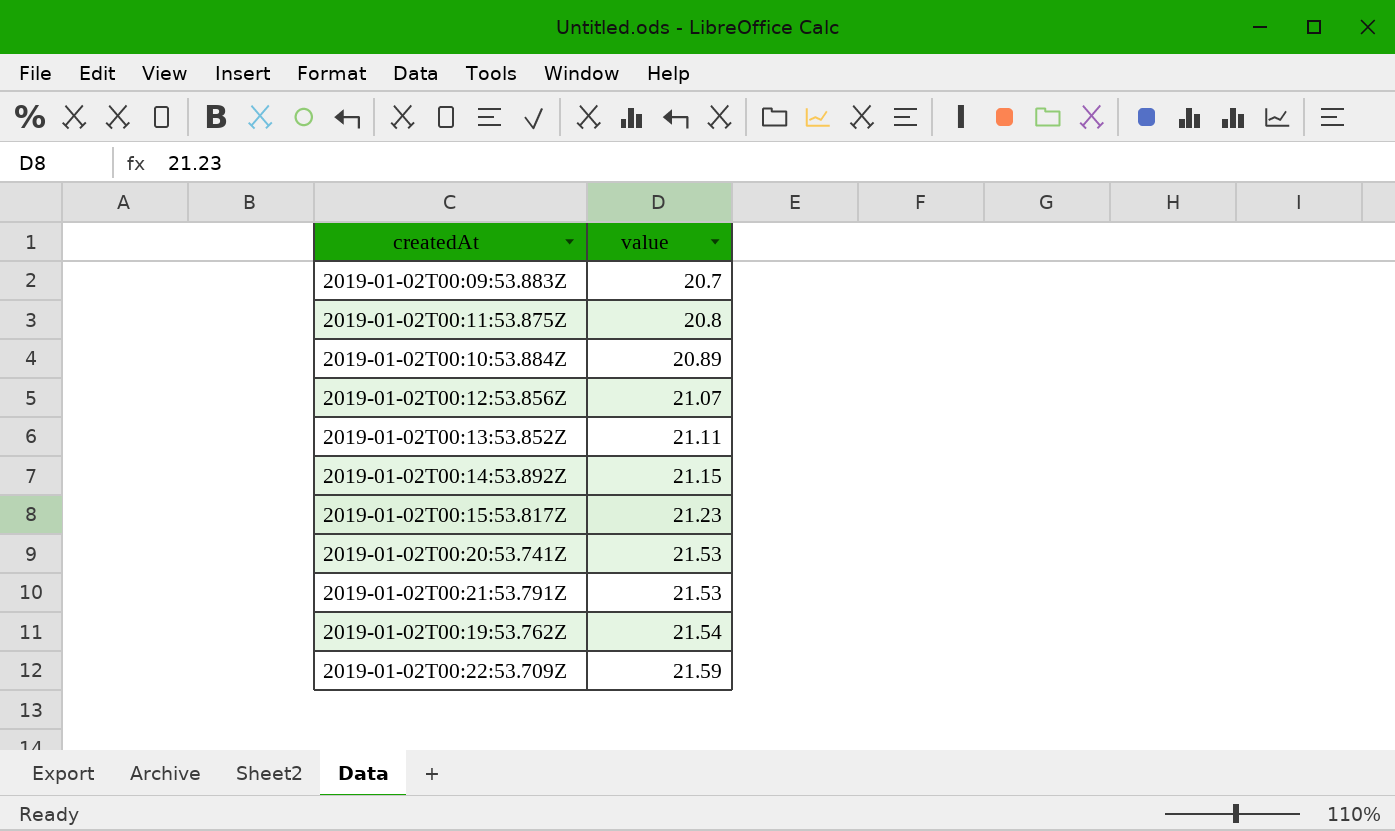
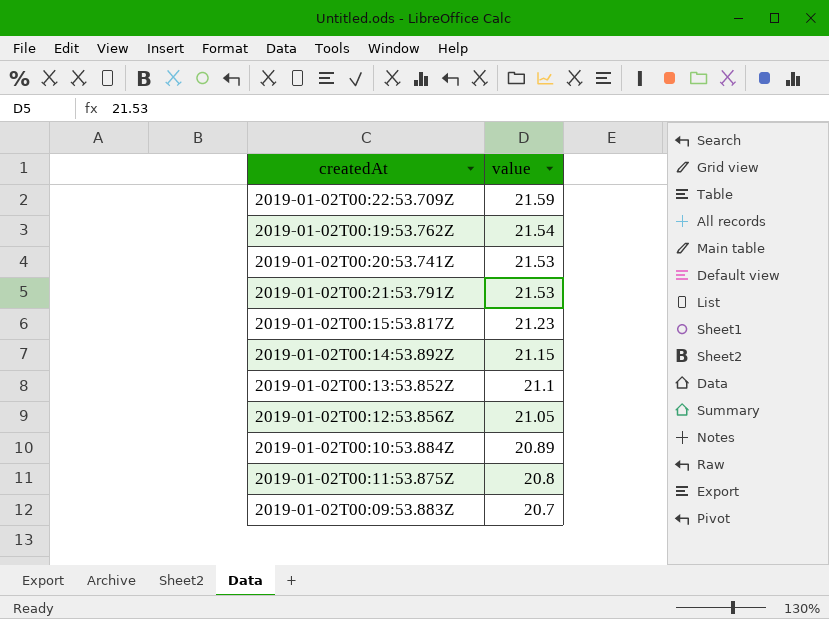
row order: value ascending -> value descending
2019-01-02T00:13:53.852Z | value: 21.11 -> 21.1
2019-01-02T00:12:53.856Z | value: 21.07 -> 21.05

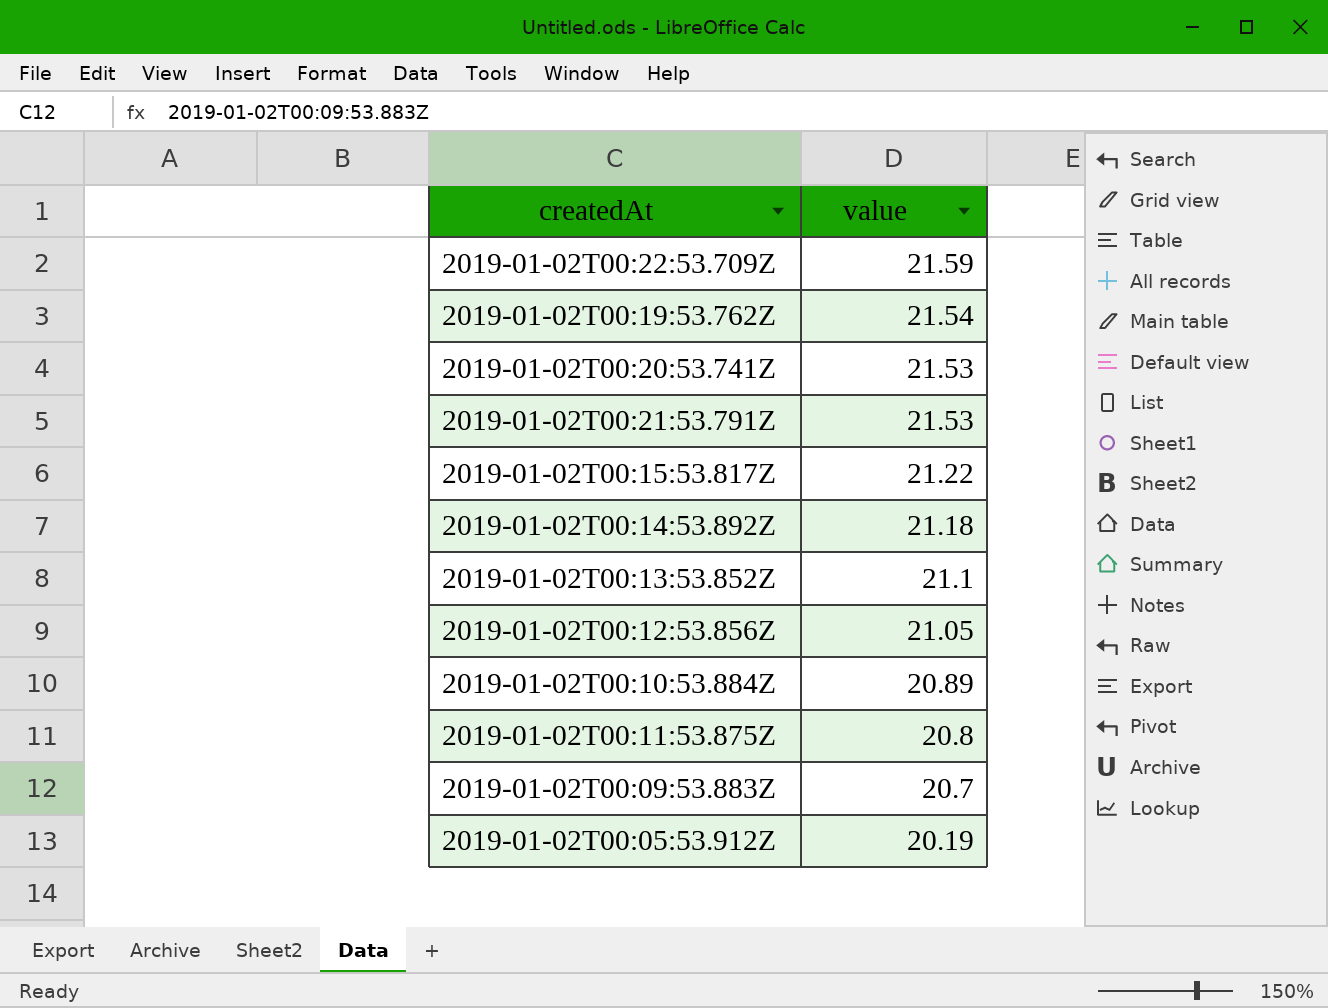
2019-01-02T00:15:53.817Z | value: 21.23 -> 21.22
2019-01-02T00:14:53.892Z | value: 21.15 -> 21.18
row 2019-01-02T00:05:53.912Z: none -> 20.19

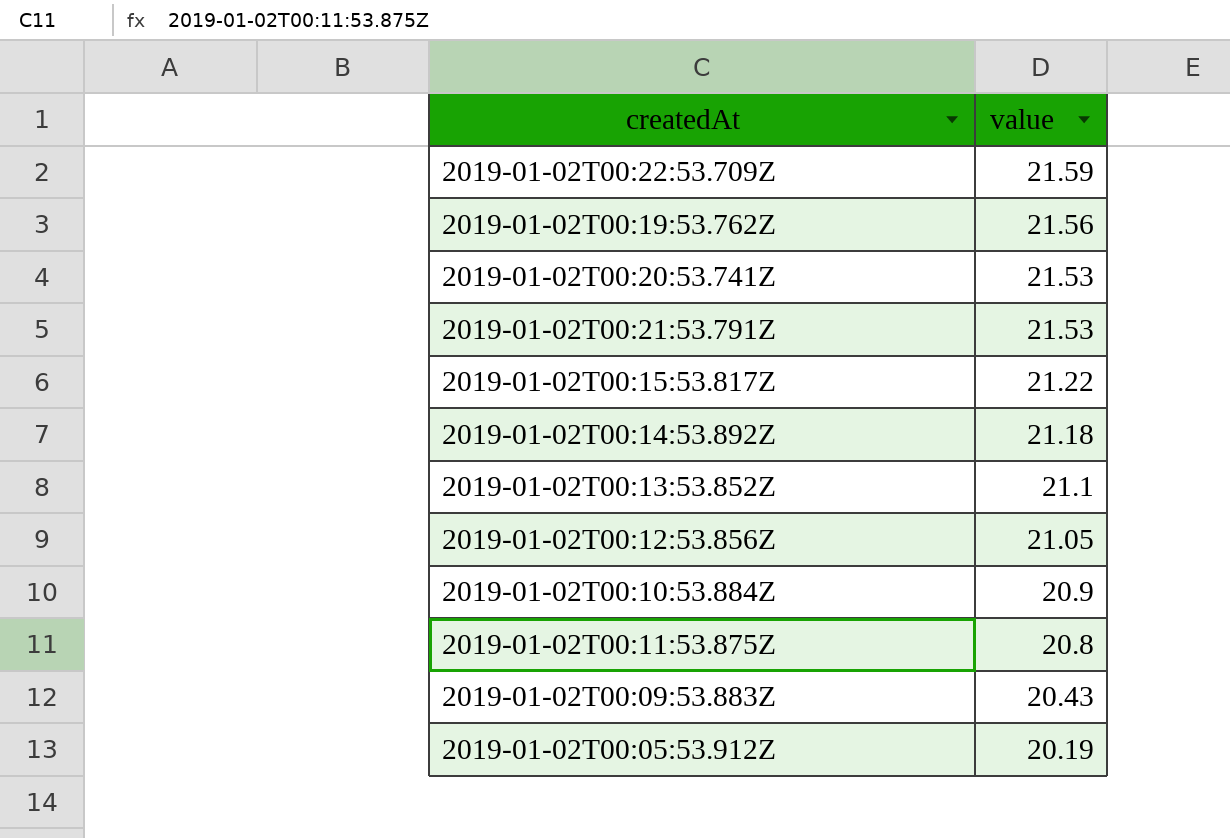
2019-01-02T00:19:53.762Z | value: 21.54 -> 21.56
2019-01-02T00:10:53.884Z | value: 20.89 -> 20.9
2019-01-02T00:09:53.883Z | value: 20.7 -> 20.43

